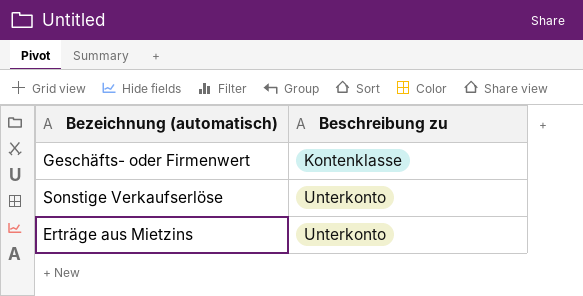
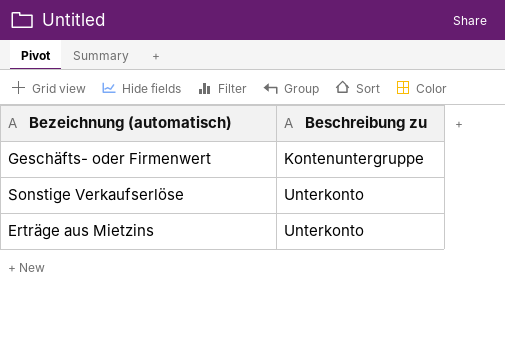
Geschäfts- oder Firmenwert | Beschreibung zu: Kontenklasse -> Kontenuntergruppe

